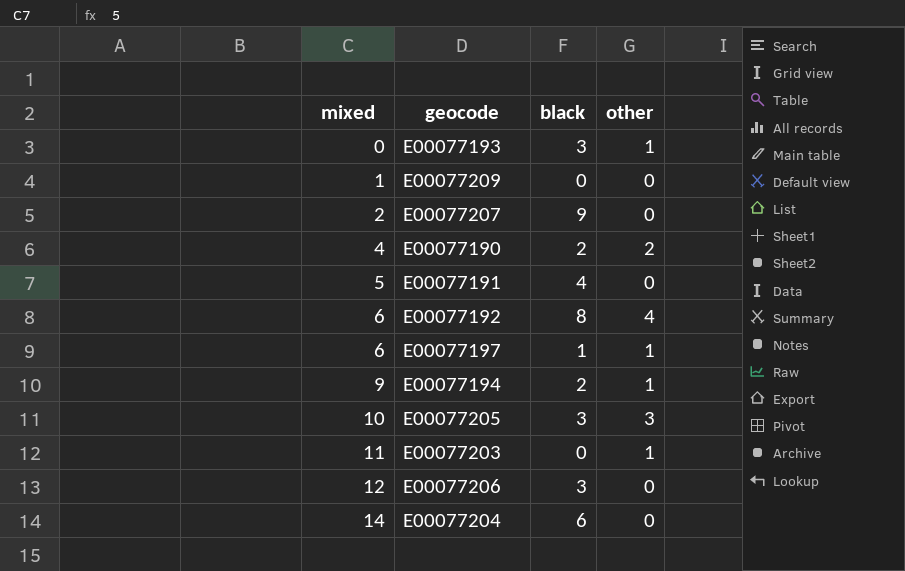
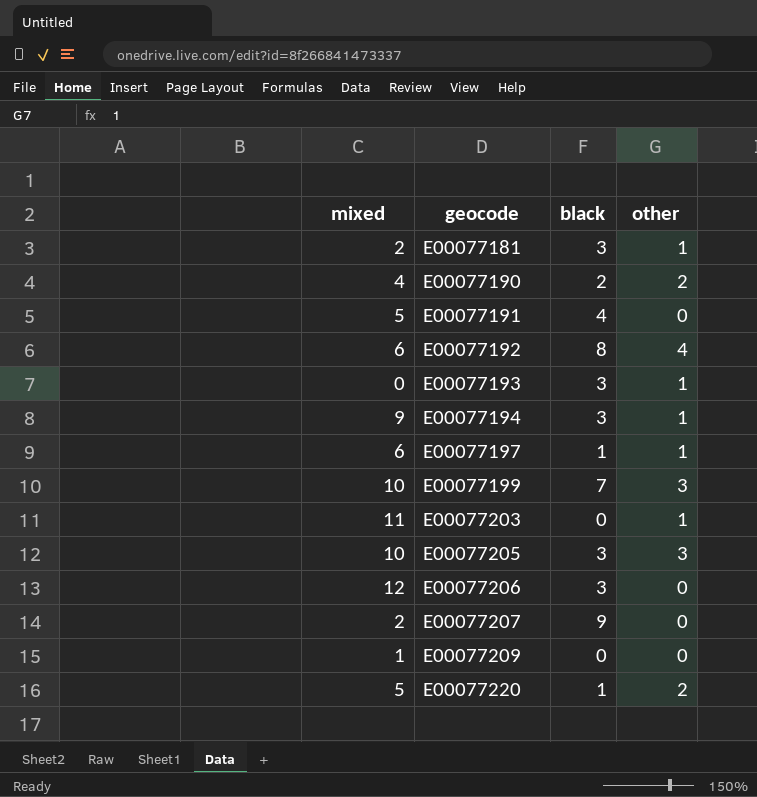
row order: mixed ascending -> geocode ascending
row E00077204: 14 | 6 | 0 -> none
row E00077181: none -> 2 | 3 | 1
E00077194 | black: 2 -> 3
row E00077199: none -> 10 | 7 | 3
row E00077220: none -> 5 | 1 | 2

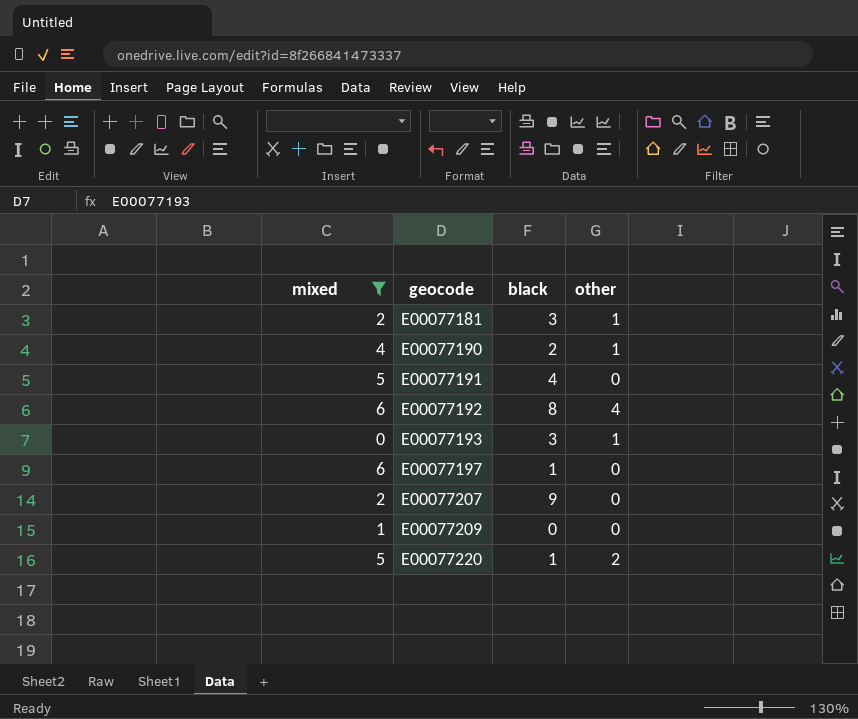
filter: none -> mixed <= 6
E00077190 | other: 2 -> 1
E00077197 | other: 1 -> 0

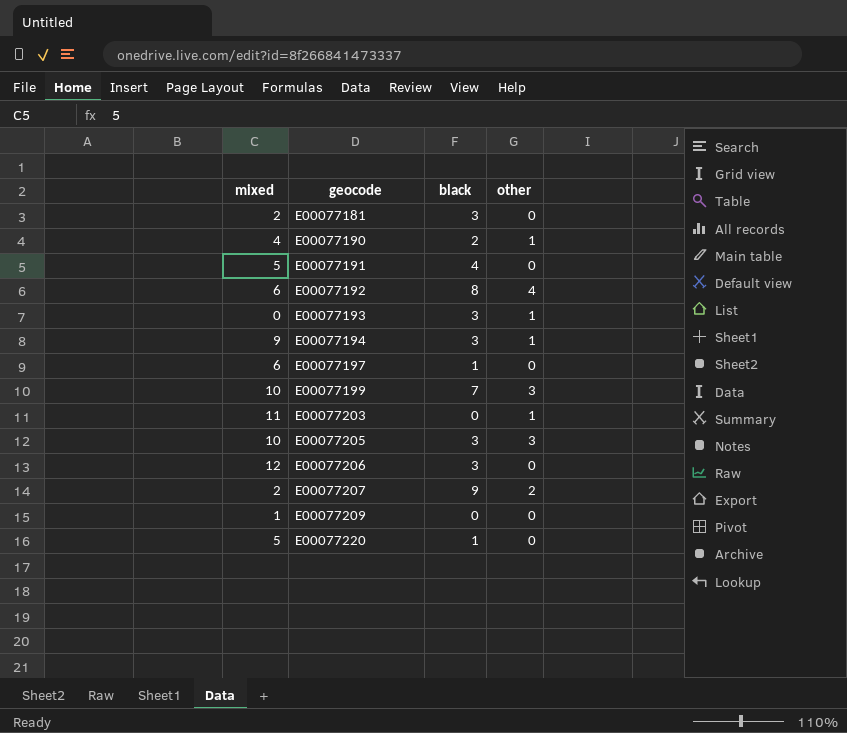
filter: mixed <= 6 -> none
E00077181 | other: 1 -> 0
E00077207 | other: 0 -> 2
E00077220 | other: 2 -> 0

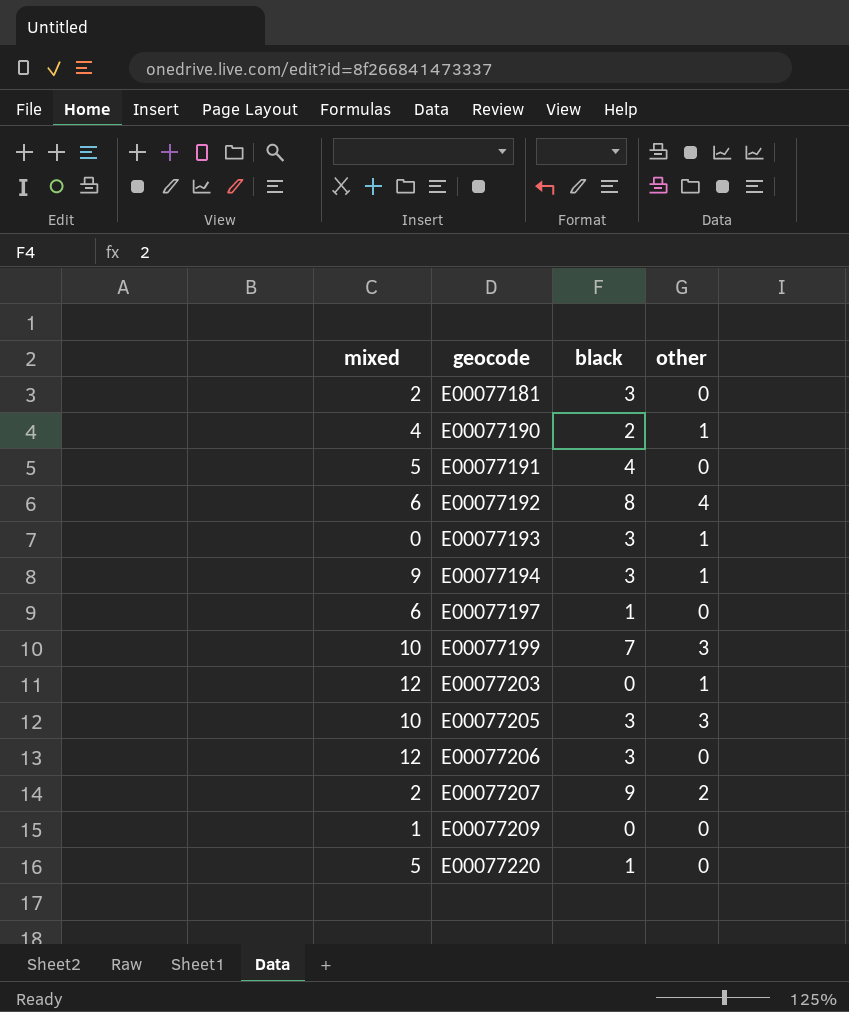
E00077203 | mixed: 11 -> 12

